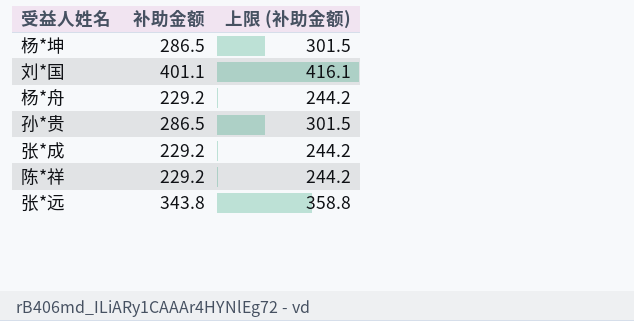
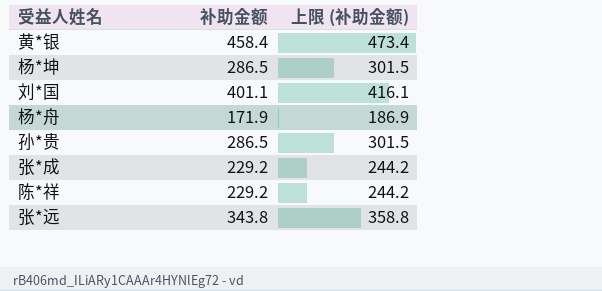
row 黄*银: none -> 458.4 | 473.4
杨*舟 | 补助金额: 229.2 -> 171.9
杨*舟 | 上限 (补助金额): 244.2 -> 186.9

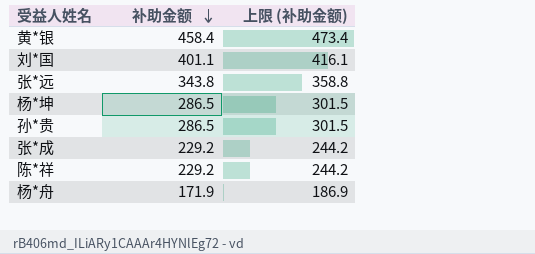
row order: none -> 补助金额 descending

